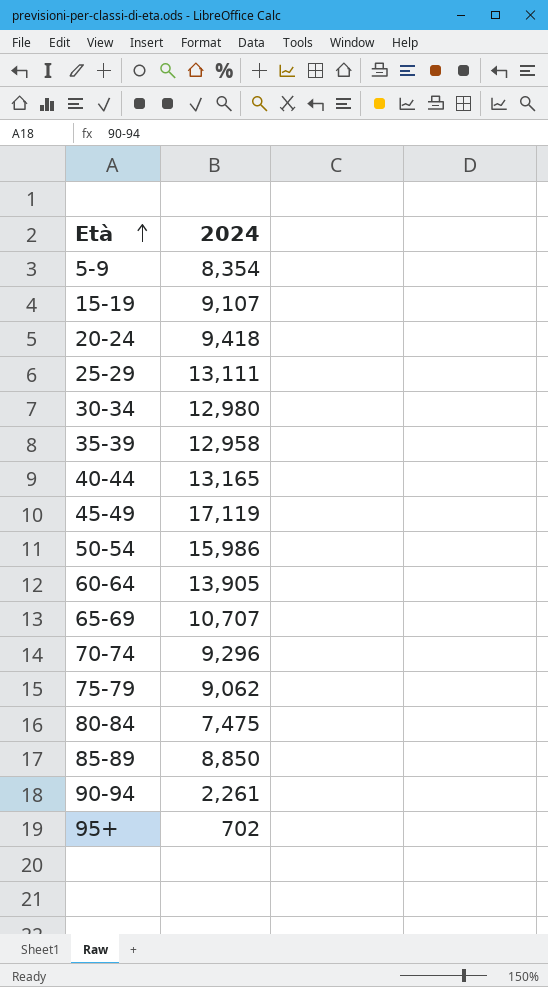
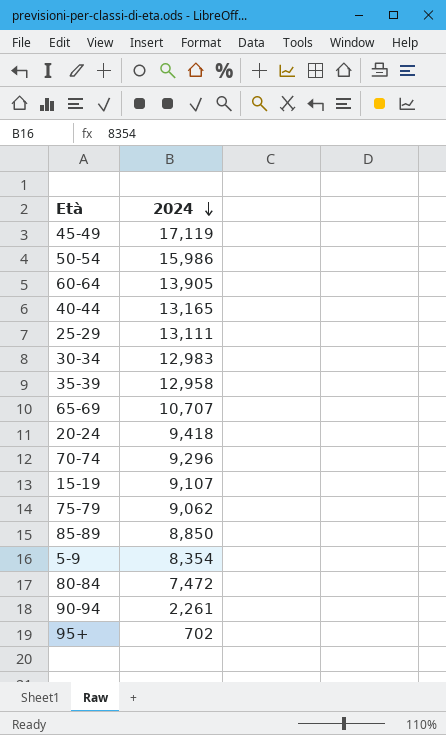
row order: Età ascending -> 2024 descending
30-34 | 2024: 12,980 -> 12,983
80-84 | 2024: 7,475 -> 7,472

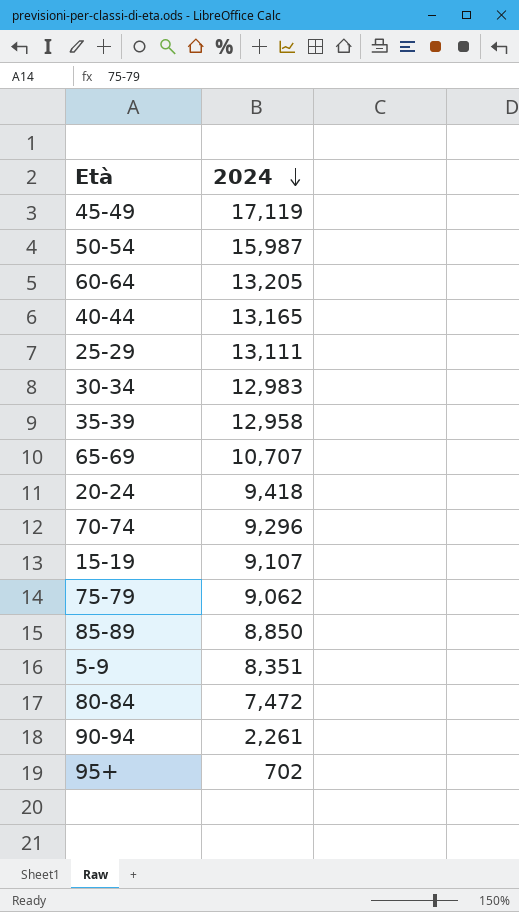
50-54 | 2024: 15,986 -> 15,987
60-64 | 2024: 13,905 -> 13,205
5-9 | 2024: 8,354 -> 8,351

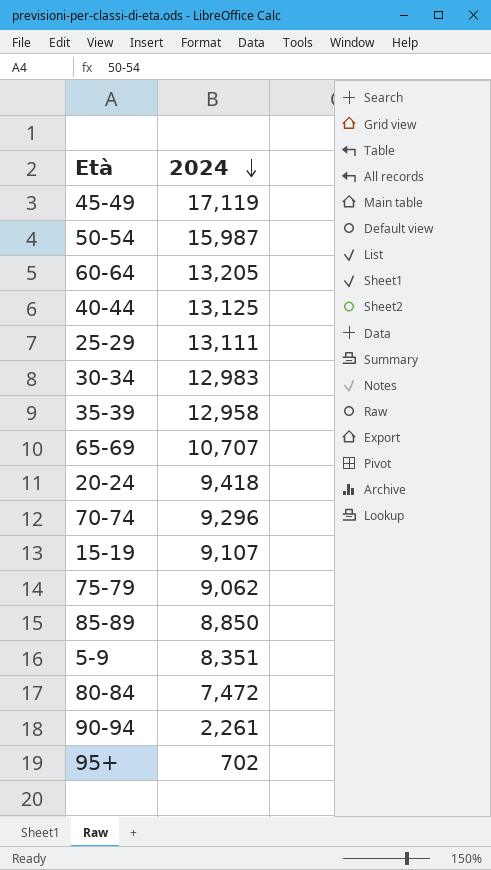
40-44 | 2024: 13,165 -> 13,125

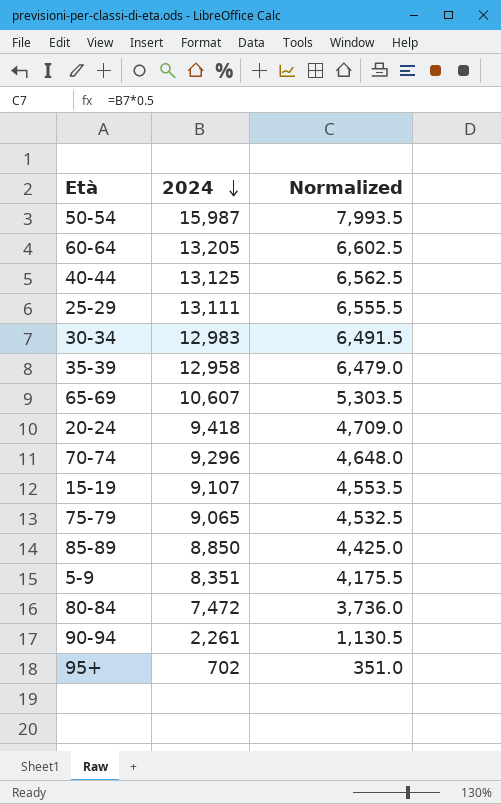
column Normalized | formula: none -> [2024] * 0.5
row 45-49: 17,119 -> none
65-69 | 2024: 10,707 -> 10,607
75-79 | 2024: 9,062 -> 9,065

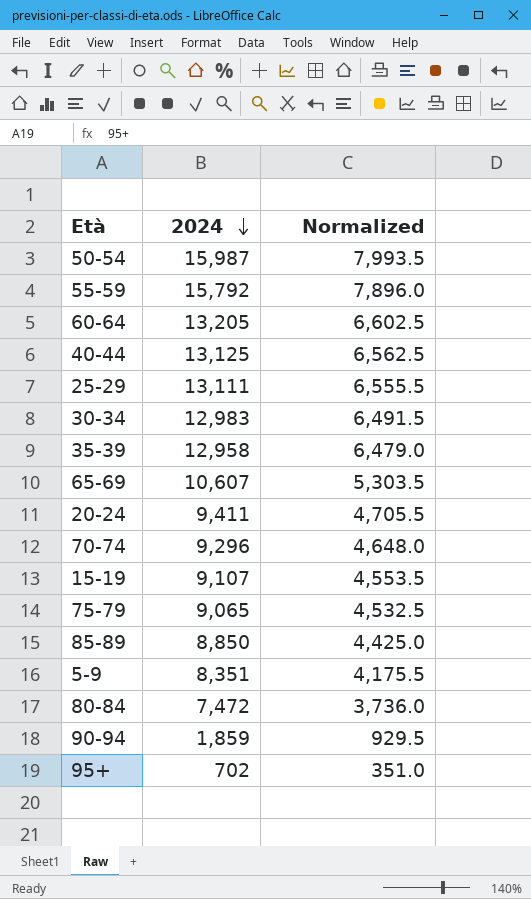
row 55-59: none -> 15,792 | 7,896.0
20-24 | 2024: 9,418 -> 9,411
20-24 | Normalized: 4,709.0 -> 4,705.5
90-94 | 2024: 2,261 -> 1,859
90-94 | Normalized: 1,130.5 -> 929.5

